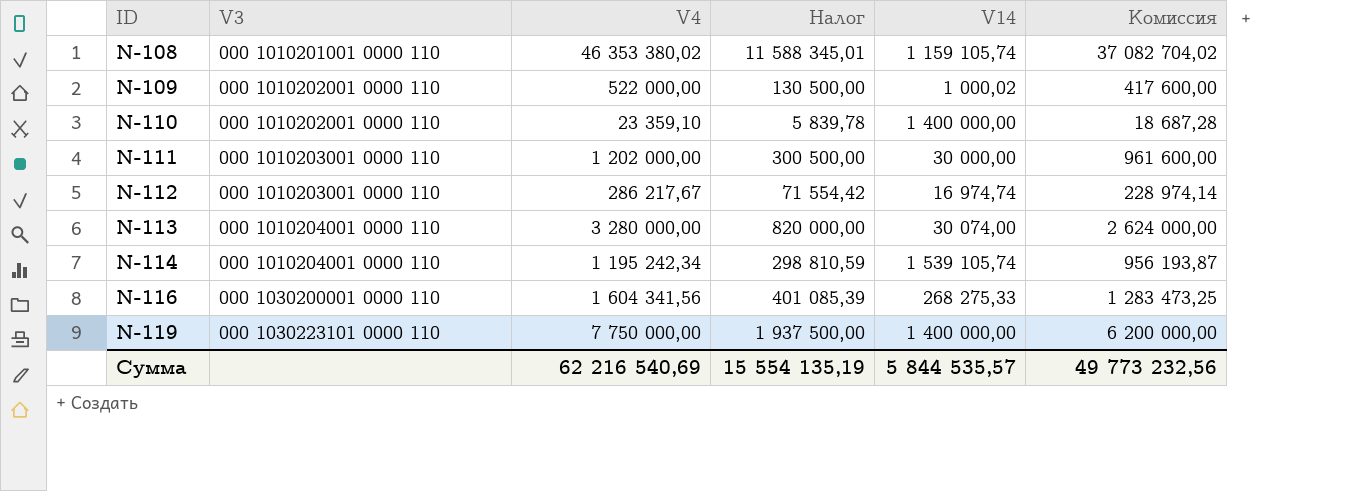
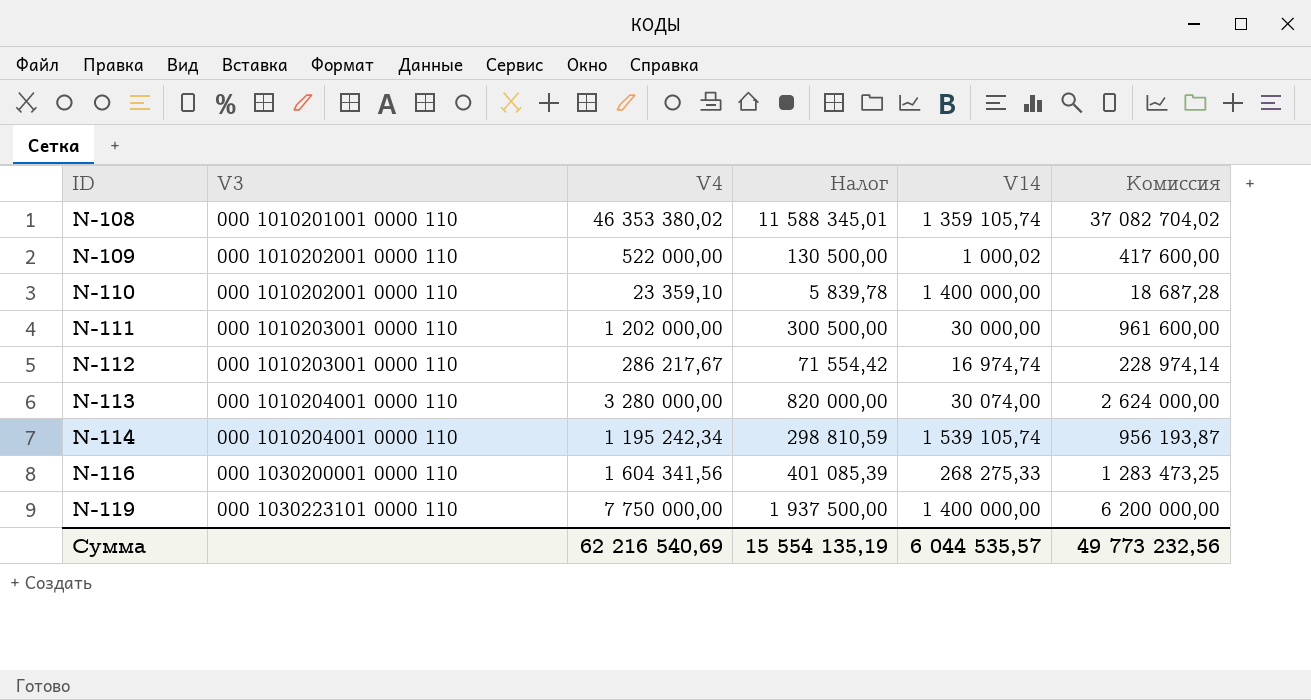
N-108 | V14: 1 159 105,74 -> 1 359 105,74
Сумма | V14: 5 844 535,57 -> 6 044 535,57

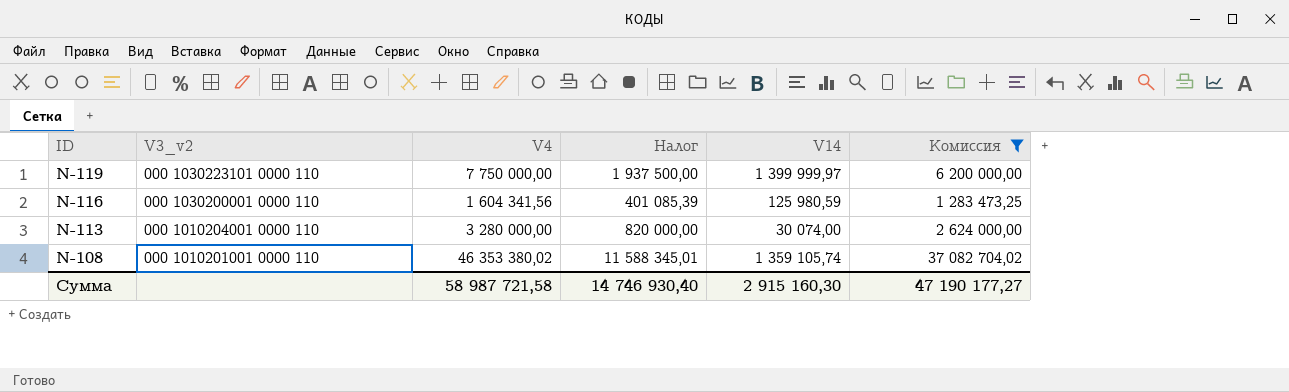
filter: none -> Комиссия >= 1 283 473,25
row order: ID ascending -> ID descending
column name: V3 -> V3_v2
N-119 | V14: 1 400 000,00 -> 1 399 999,97
N-116 | V14: 268 275,33 -> 125 980,59
Сумма | V4: 62 216 540,69 -> 58 987 721,58
Сумма | Налог: 15 554 135,19 -> 14 746 930,40
Сумма | V14: 6 044 535,57 -> 2 915 160,30
Сумма | Комиссия: 49 773 232,56 -> 47 190 177,27

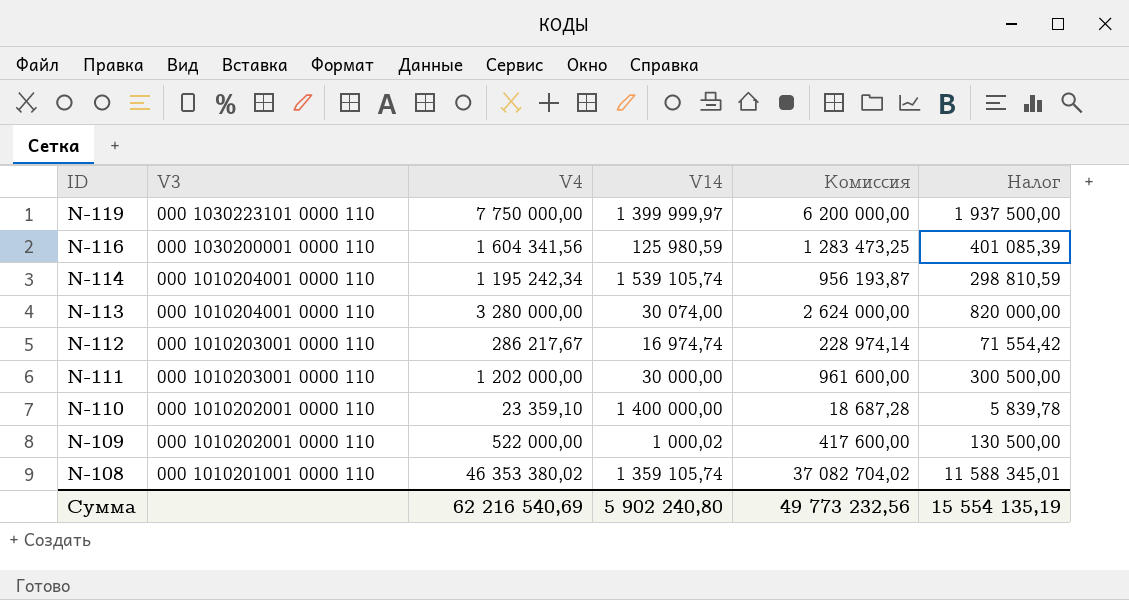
filter: Комиссия >= 1 283 473,25 -> none
column name: V3_v2 -> V3
column Налог | position: 4 -> 6
Сумма | V4: 58 987 721,58 -> 62 216 540,69
Сумма | V14: 2 915 160,30 -> 5 902 240,80
Сумма | Комиссия: 47 190 177,27 -> 49 773 232,56
Сумма | Налог: 14 746 930,40 -> 15 554 135,19

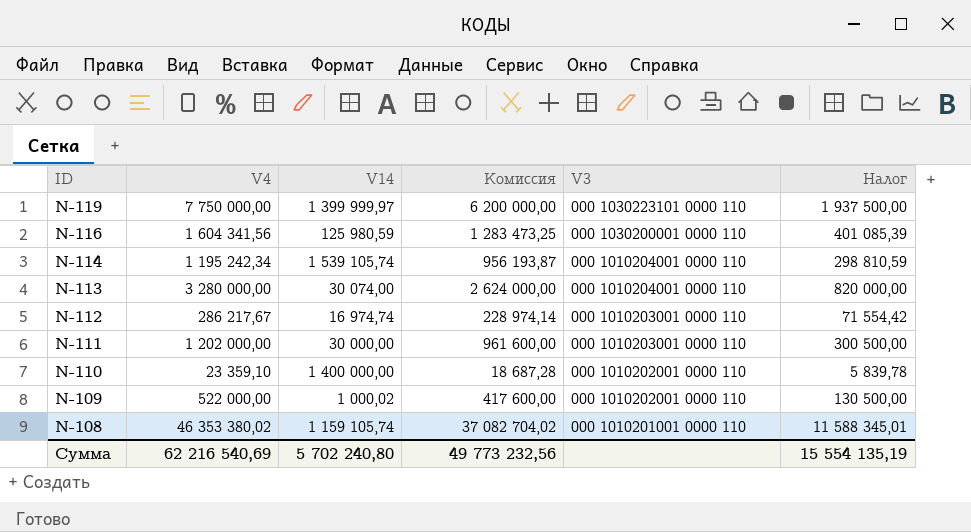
column V3 | position: 2 -> 5
N-108 | V14: 1 359 105,74 -> 1 159 105,74
Сумма | V14: 5 902 240,80 -> 5 702 240,80

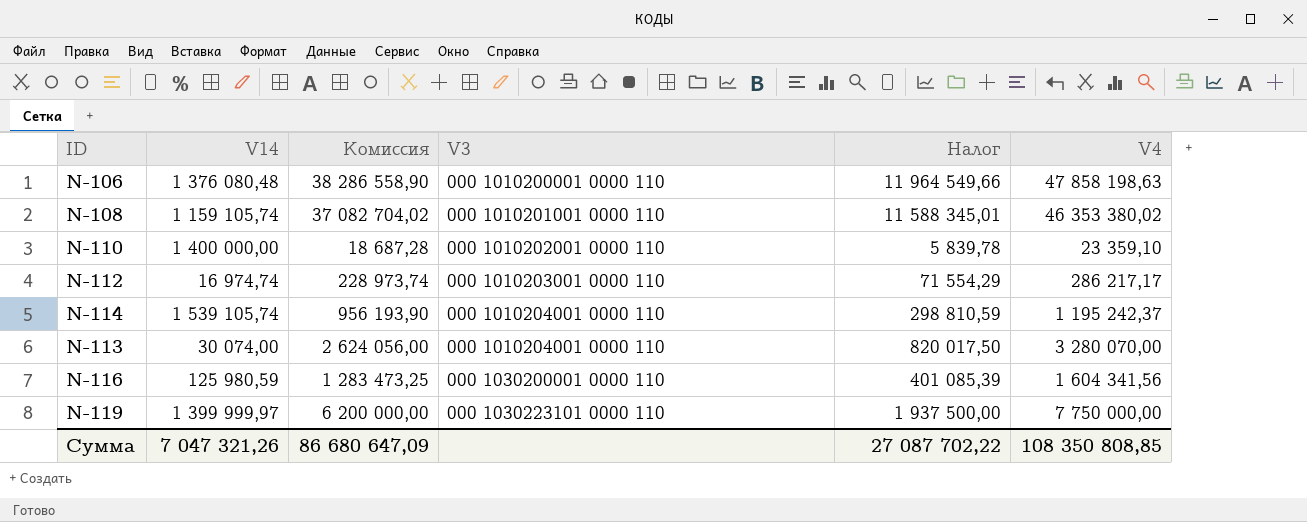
row order: ID descending -> V3 ascending
column V4 | position: 2 -> 6
row N-111: 1 202 000,00 | 30 000,00 | 961 600,00 | 000 1010203001 0000 110 | 300 500,00 -> none
row N-109: 522 000,00 | 1 000,02 | 417 600,00 | 000 1010202001 0000 110 | 130 500,00 -> none
row N-106: none -> 1 376 080,48 | 38 286 558,90 | 000 1010200001 0000 110 | 11 964 549,66 | 47 858 198,63
N-112 | Комиссия: 228 974,14 -> 228 973,74
N-112 | Налог: 71 554,42 -> 71 554,29
N-112 | V4: 286 217,67 -> 286 217,17
N-114 | Комиссия: 956 193,87 -> 956 193,90
N-114 | V4: 1 195 242,34 -> 1 195 242,37
N-113 | Комиссия: 2 624 000,00 -> 2 624 056,00
N-113 | Налог: 820 000,00 -> 820 017,50
N-113 | V4: 3 280 000,00 -> 3 280 070,00
Сумма | V14: 5 702 240,80 -> 7 047 321,26
Сумма | Комиссия: 49 773 232,56 -> 86 680 647,09
Сумма | Налог: 15 554 135,19 -> 27 087 702,22
Сумма | V4: 62 216 540,69 -> 108 350 808,85

